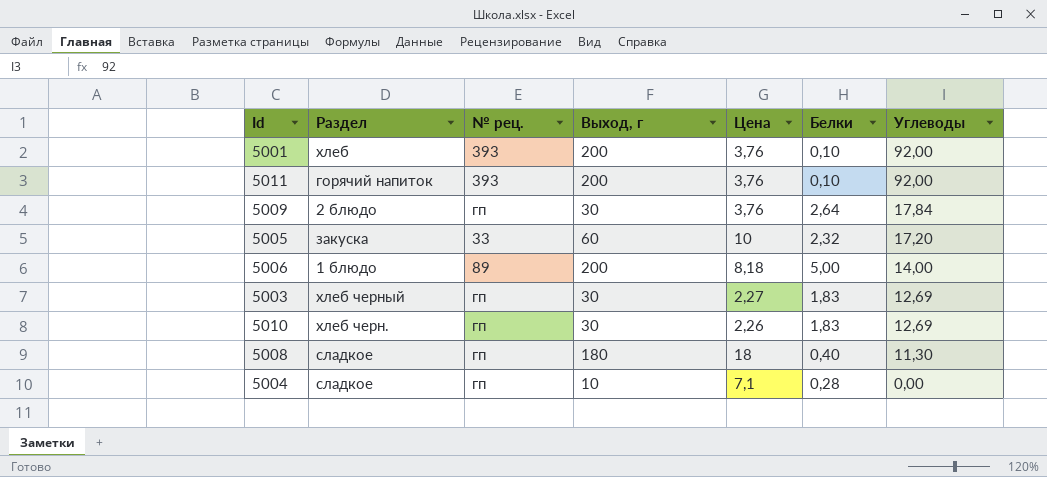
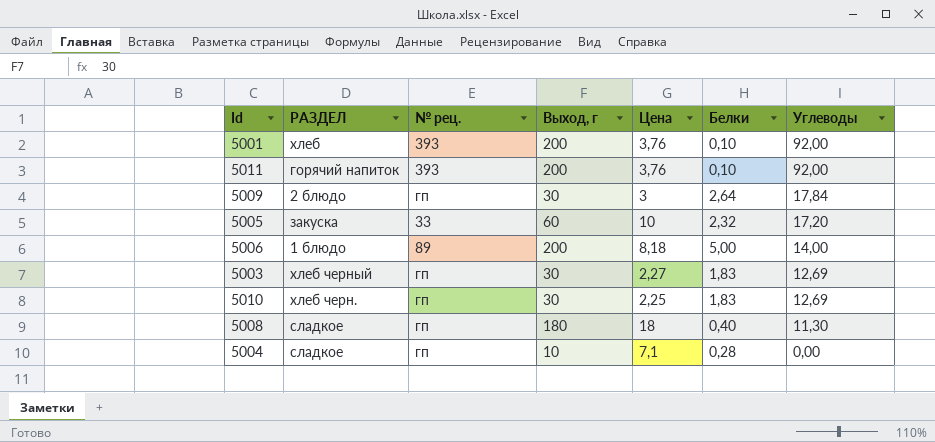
column name: Раздел -> РАЗДЕЛ
5009 | Цена: 3,76 -> 3
5010 | Цена: 2,26 -> 2,25

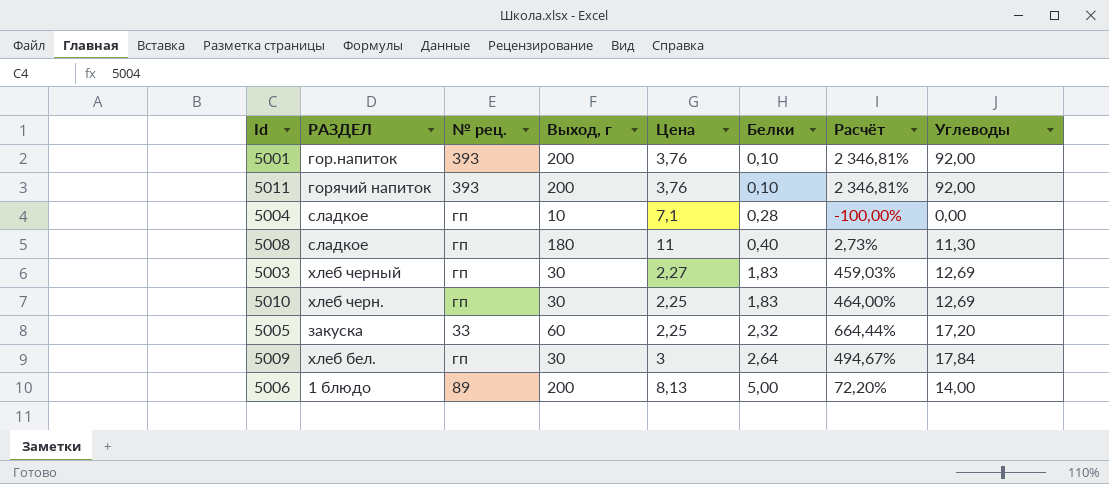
row order: Углеводы descending -> Белки ascending
column Расчёт | formula: none -> ([Углеводы] - [Цена]) / [Цена]
5001 | РАЗДЕЛ: хлеб -> гор.напиток
5008 | Цена: 18 -> 11
5005 | Цена: 10 -> 2,25
5009 | РАЗДЕЛ: 2 блюдо -> хлеб бел.
5006 | Цена: 8,18 -> 8,13

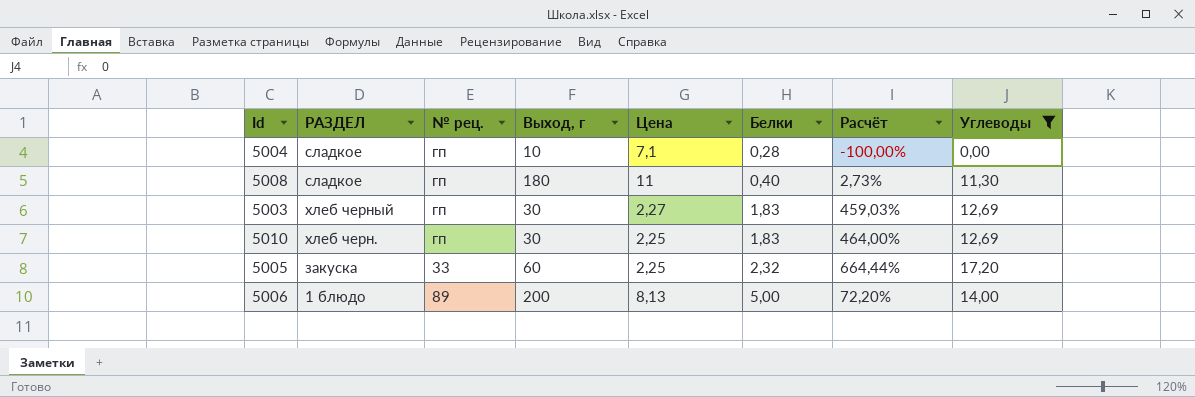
filter: none -> Углеводы <= 17,20

